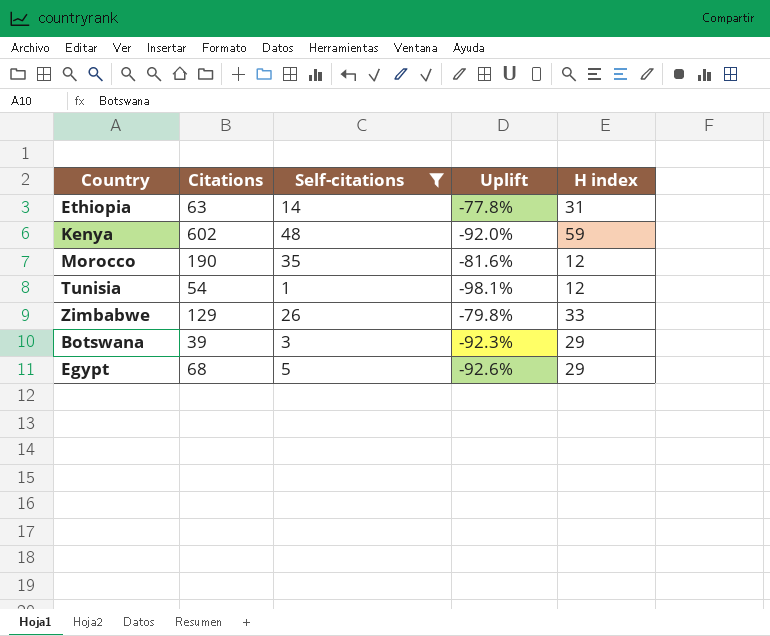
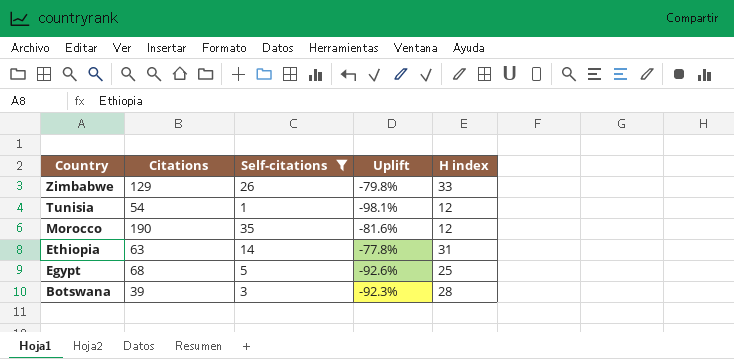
row order: none -> Country descending
row Kenya: 602 | 48 | -92.0% | 59 -> none
Egypt | H index: 29 -> 25
Botswana | H index: 29 -> 28

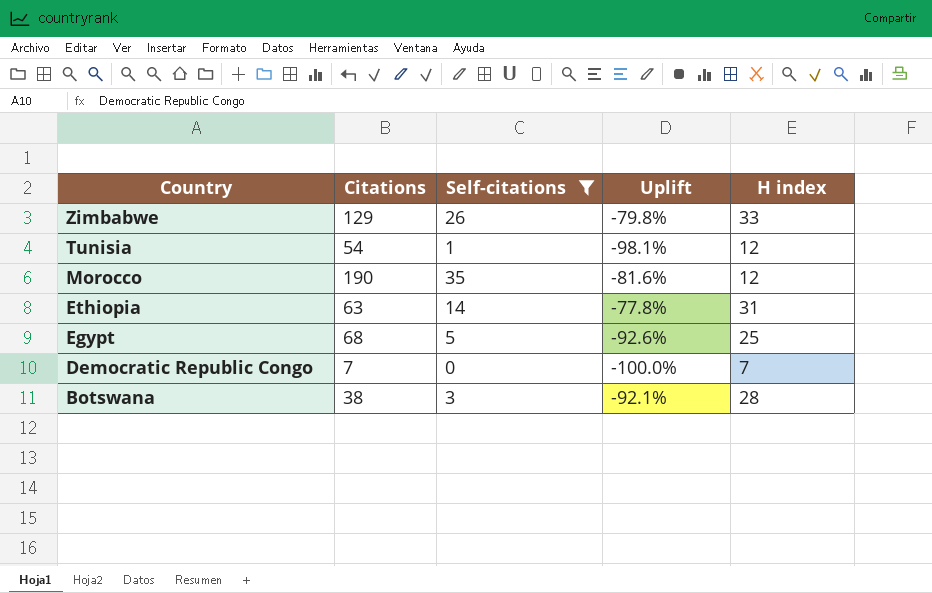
row Democratic Republic Congo: none -> 7 | 0 | -100.0% | 7
Botswana | Citations: 39 -> 38
Botswana | Uplift: -92.3% -> -92.1%

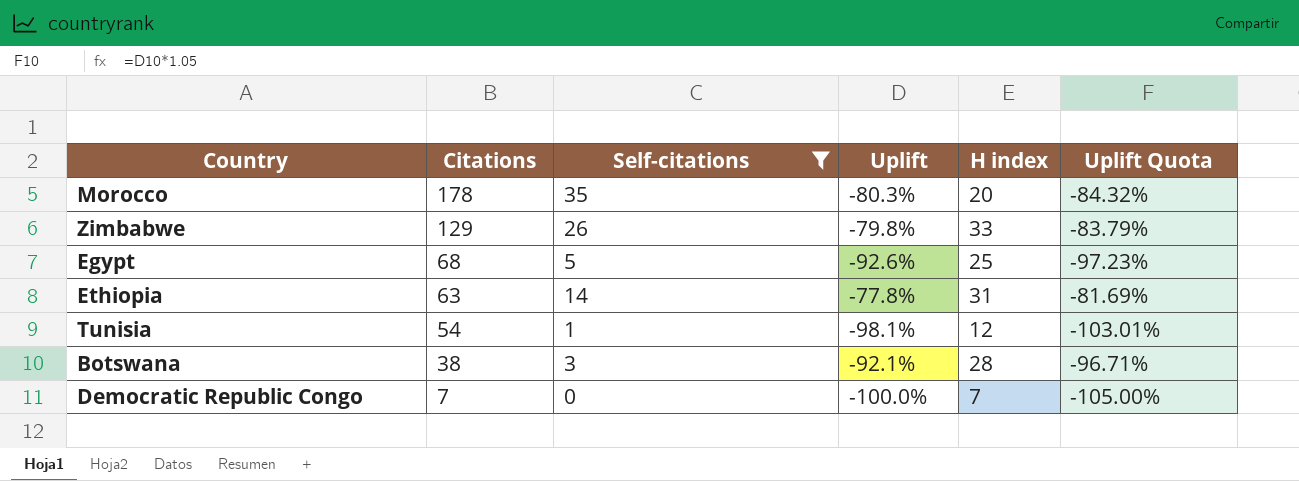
row order: Country descending -> Citations descending
column Uplift Quota | formula: none -> [Uplift] * 1.05
Morocco | Citations: 190 -> 178
Morocco | Uplift: -81.6% -> -80.3%
Morocco | H index: 12 -> 20

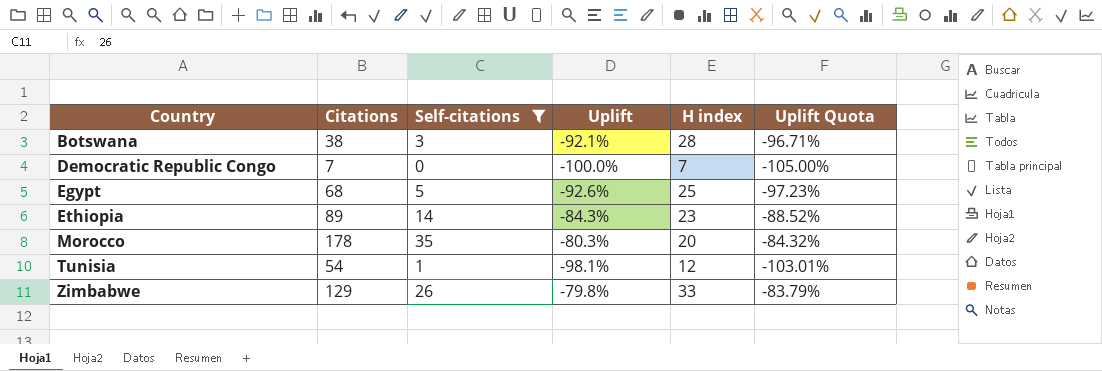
row order: Citations descending -> Country ascending
Ethiopia | Citations: 63 -> 89
Ethiopia | Uplift: -77.8% -> -84.3%
Ethiopia | H index: 31 -> 23
Ethiopia | Uplift Quota: -81.69% -> -88.52%

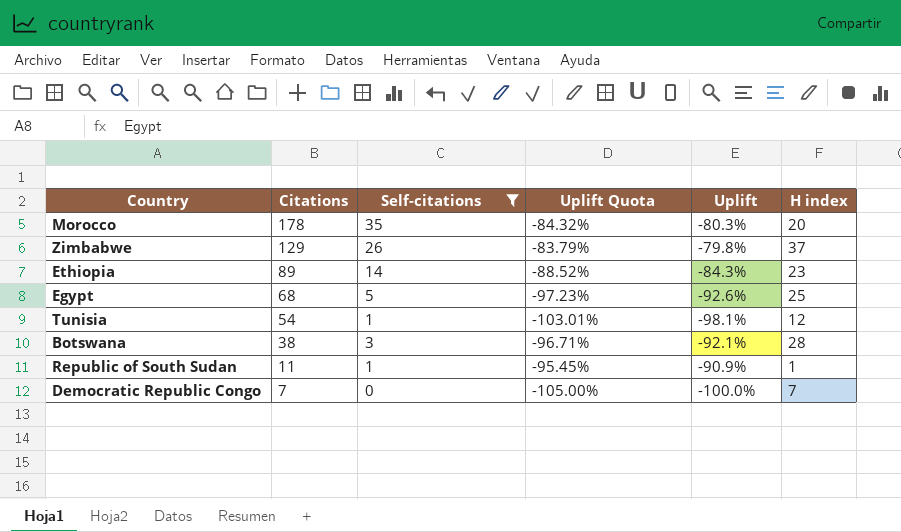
row order: Country ascending -> Citations descending
column Uplift Quota | position: 6 -> 4
Zimbabwe | H index: 33 -> 37
row Republic of South Sudan: none -> 11 | 1 | -95.45% | -90.9% | 1

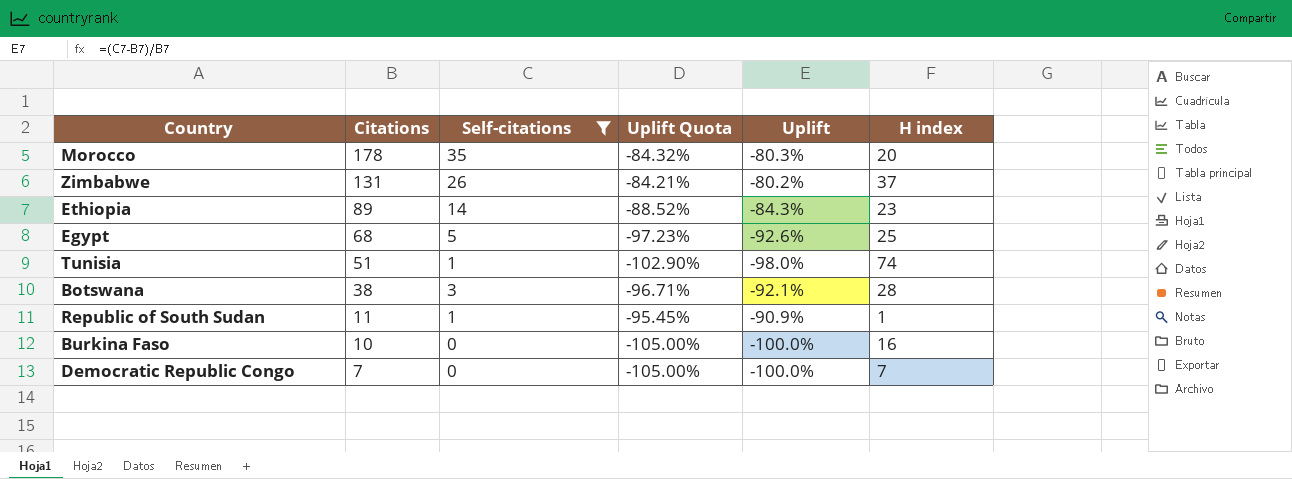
Zimbabwe | Citations: 129 -> 131
Zimbabwe | Uplift Quota: -83.79% -> -84.21%
Zimbabwe | Uplift: -79.8% -> -80.2%
Tunisia | Citations: 54 -> 51
Tunisia | Uplift Quota: -103.01% -> -102.90%
Tunisia | Uplift: -98.1% -> -98.0%
Tunisia | H index: 12 -> 74
row Burkina Faso: none -> 10 | 0 | -105.00% | -100.0% | 16

